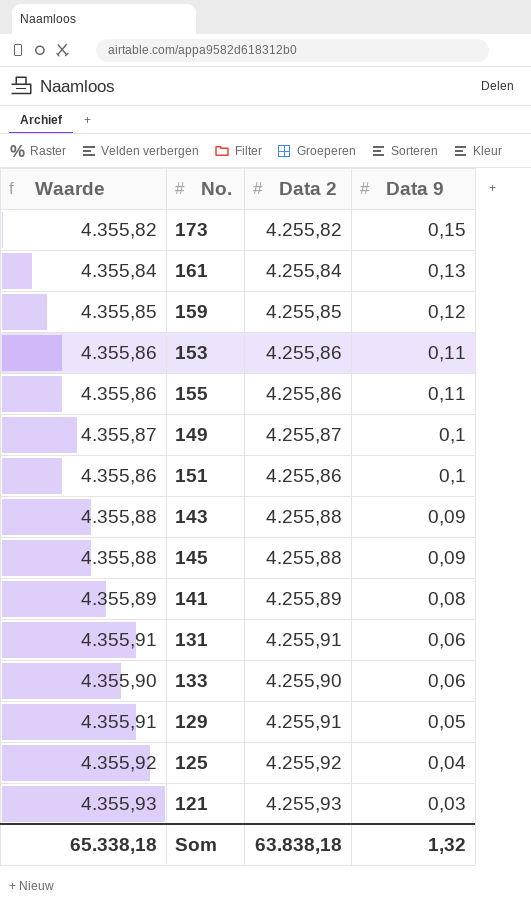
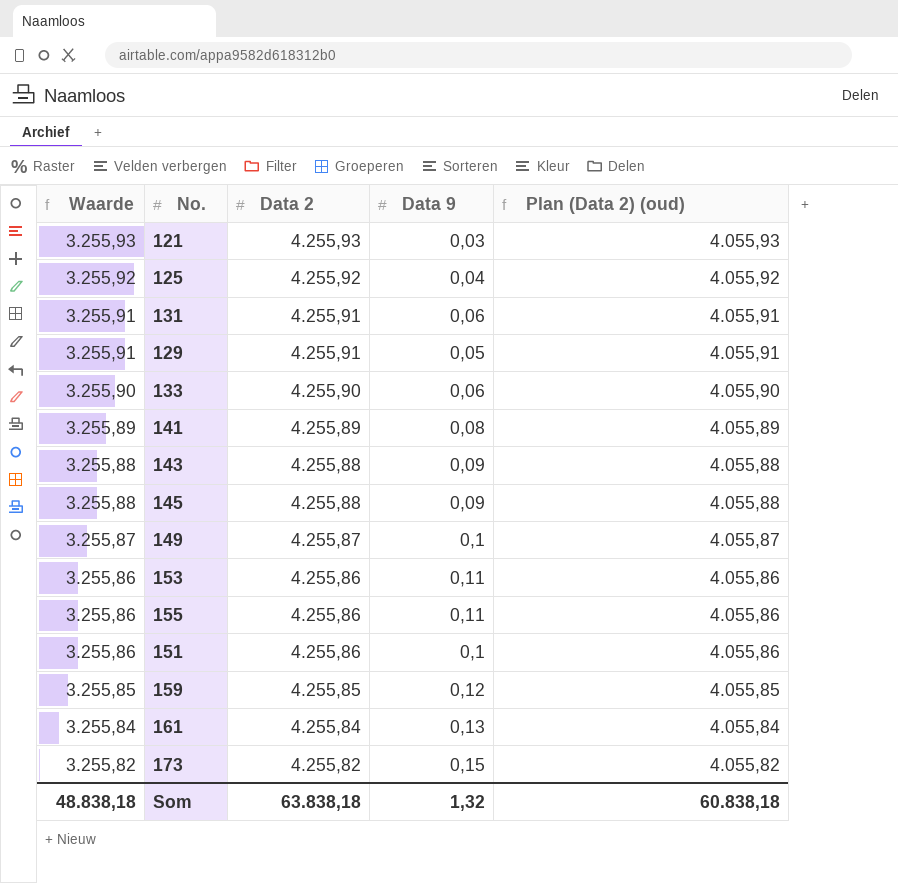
row order: Data 9 descending -> Waarde descending
column Waarde | formula: [Data 2] + 100 -> [Data 2] - 1000
column Plan (Data 2) (oud) | formula: none -> [Data 2] - 200
Som | Waarde: 65.338,18 -> 48.838,18

